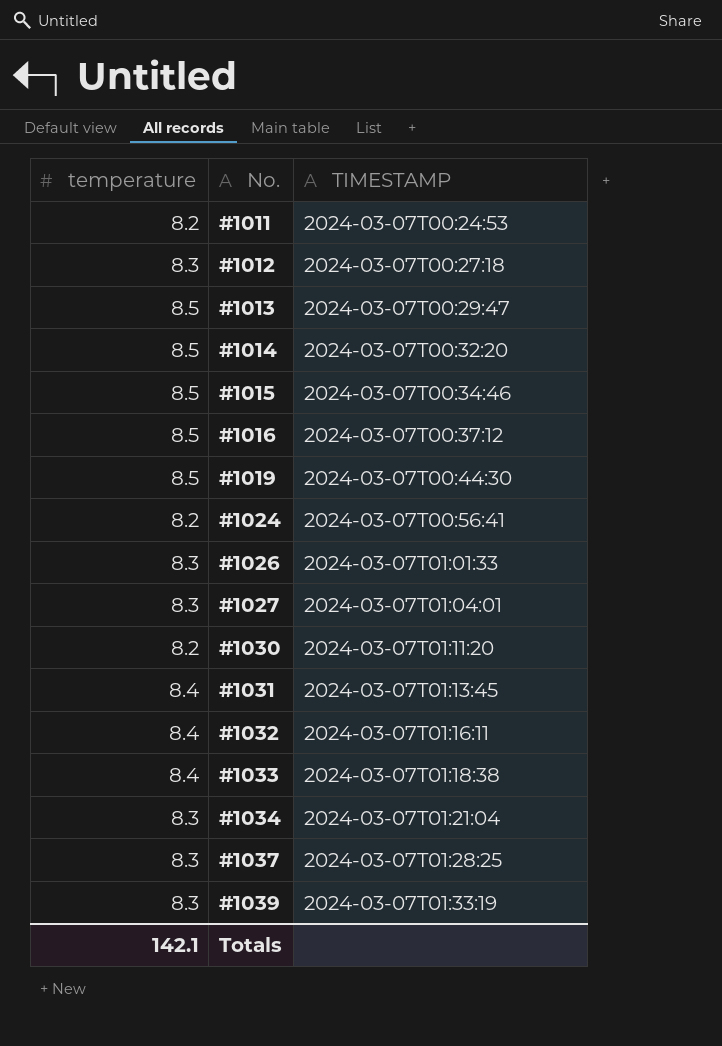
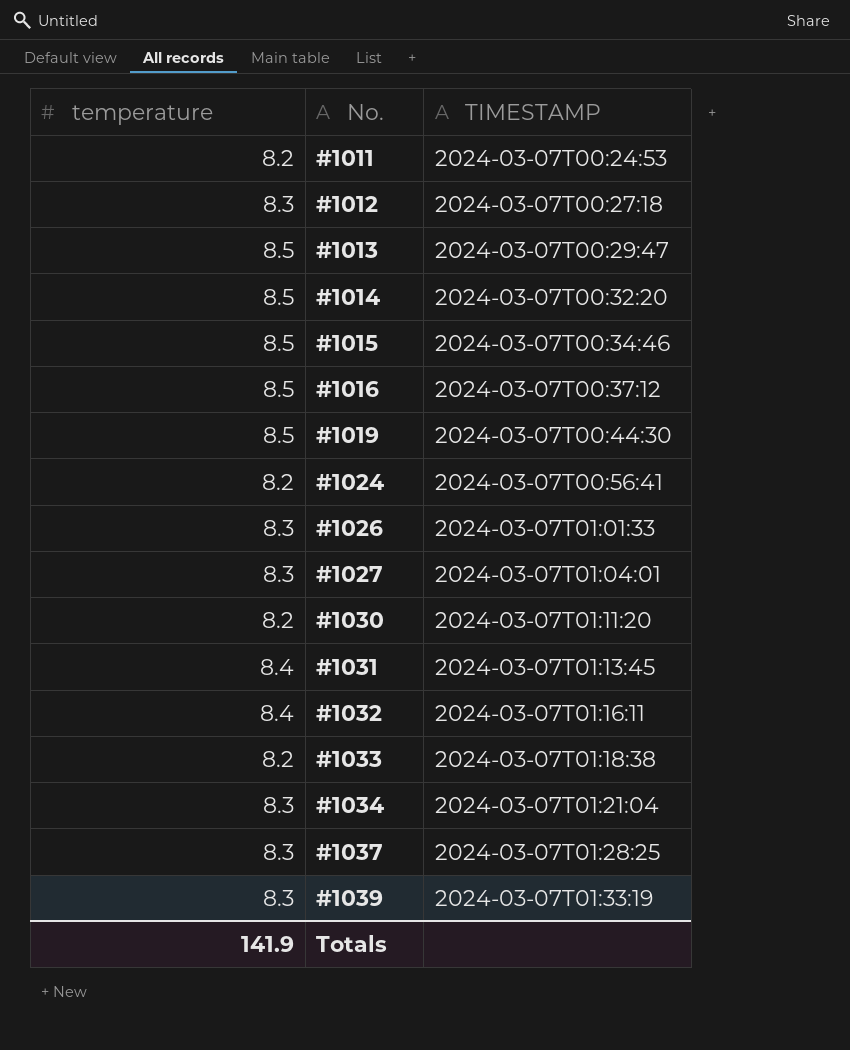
#1033 | temperature: 8.4 -> 8.2
Totals | temperature: 142.1 -> 141.9

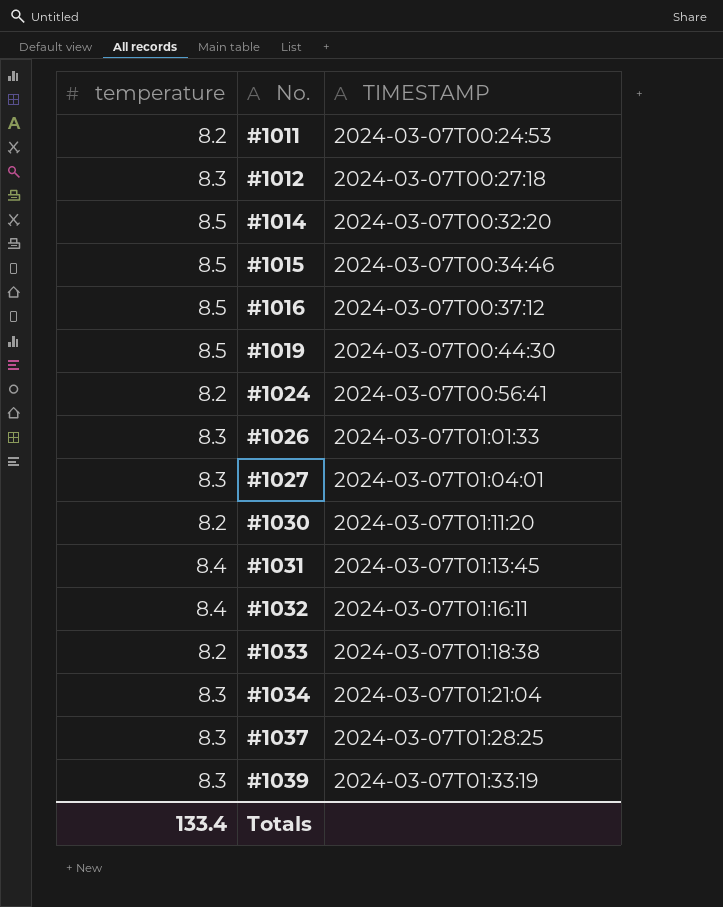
row #1013: 8.5 | 2024-03-07T00:29:47 -> none
Totals | temperature: 141.9 -> 133.4

